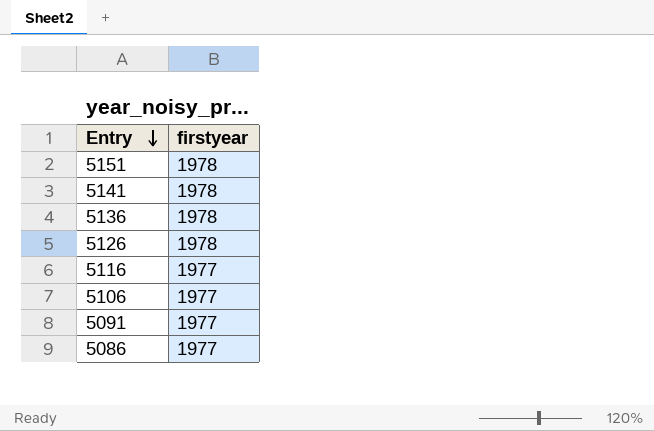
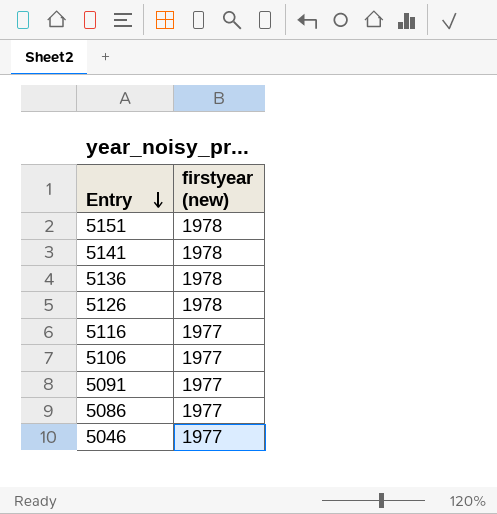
column name: firstyear -> firstyear (new)
row 5046: none -> 1977

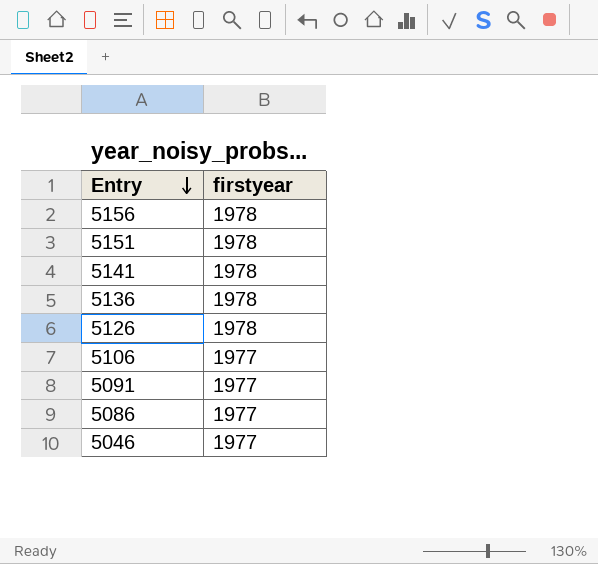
column name: firstyear (new) -> firstyear
row 5116: 1977 -> none
row 5156: none -> 1978

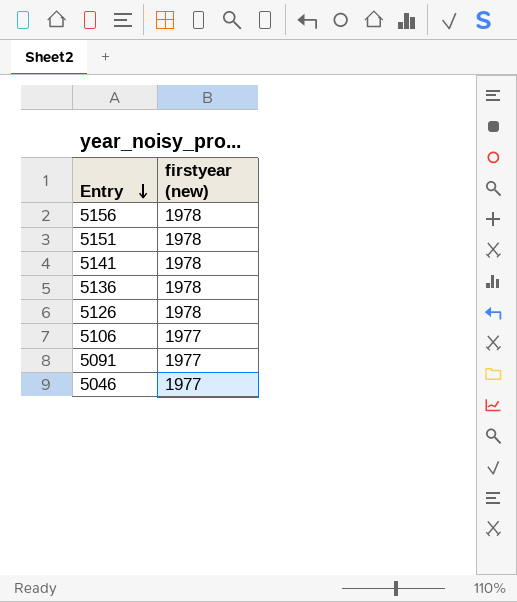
column name: firstyear -> firstyear (new)
row 5086: 1977 -> none

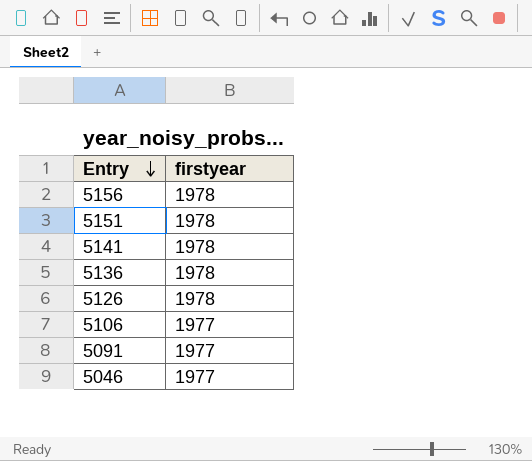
column name: firstyear (new) -> firstyear

